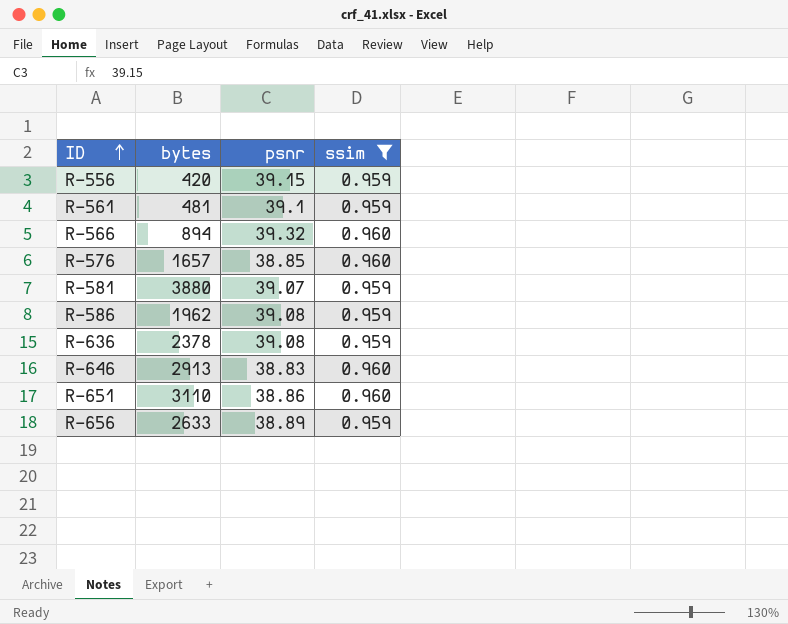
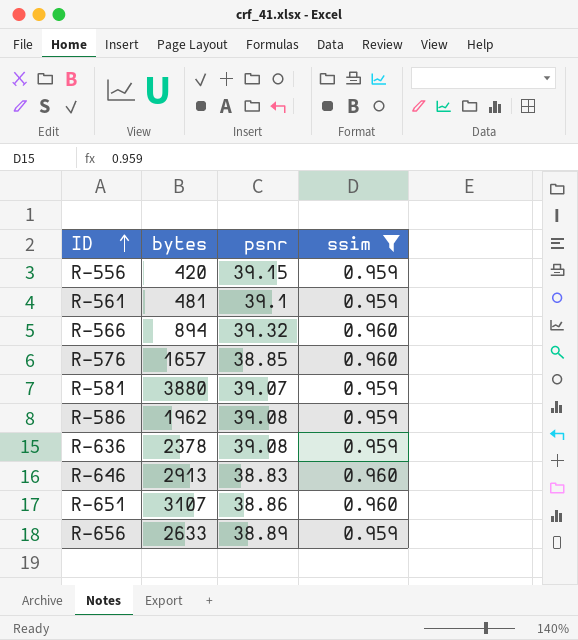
R-651 | bytes: 3110 -> 3107

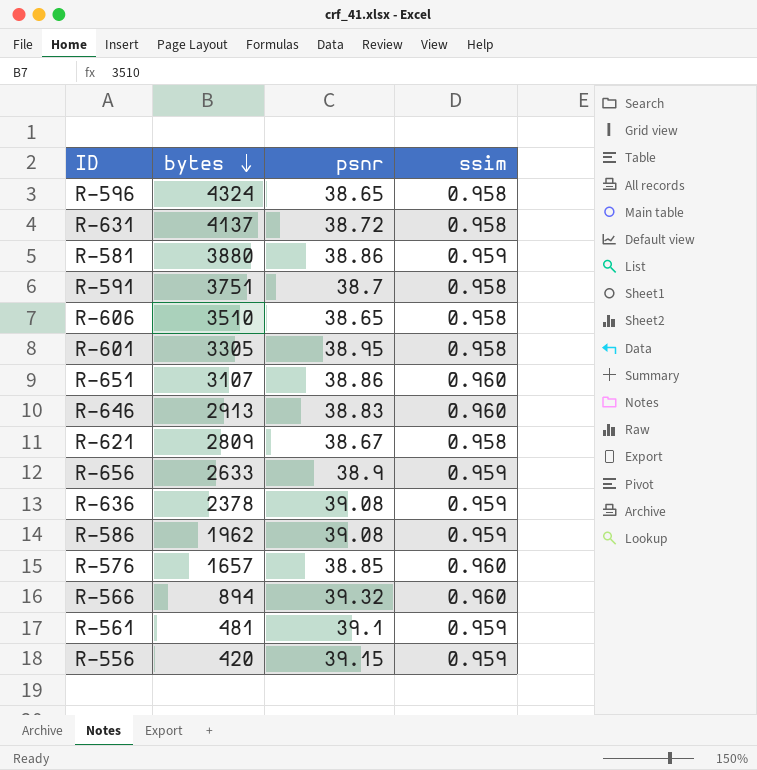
filter: ssim != 0.958 -> none
row order: ID ascending -> bytes descending
R-581 | psnr: 39.07 -> 38.86
R-656 | psnr: 38.89 -> 38.9

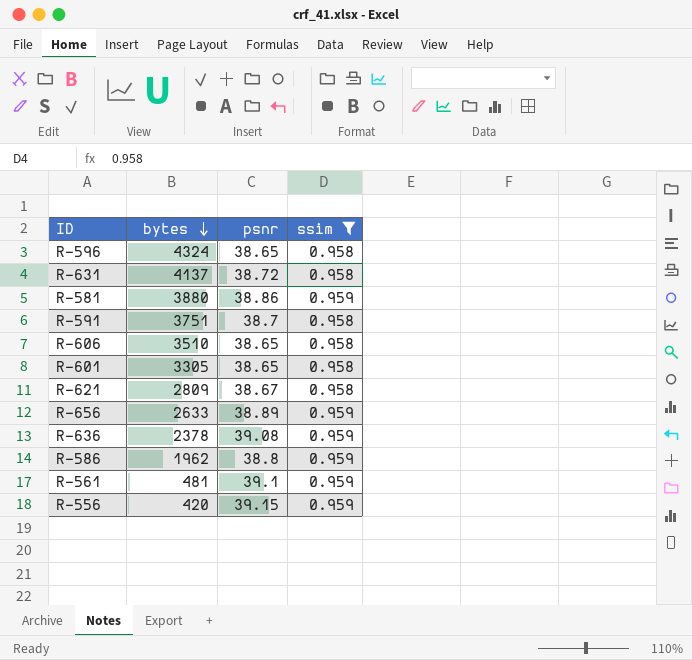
filter: none -> ssim != 0.960
R-601 | psnr: 38.95 -> 38.65
R-656 | psnr: 38.9 -> 38.89
R-586 | psnr: 39.08 -> 38.8

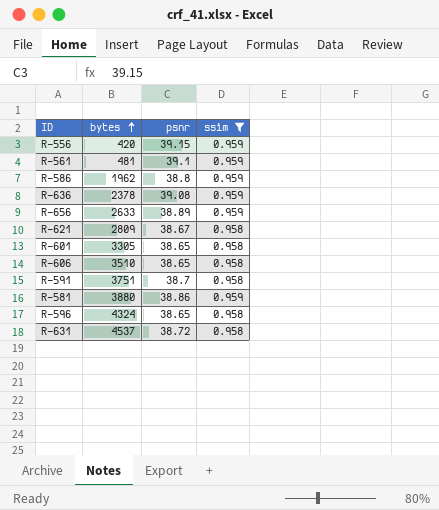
row order: bytes descending -> bytes ascending
R-631 | bytes: 4137 -> 4537

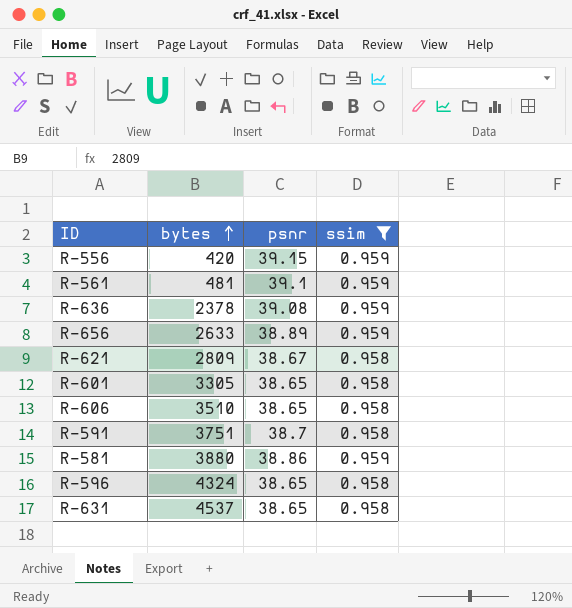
row R-586: 1962 | 38.8 | 0.959 -> none
R-631 | psnr: 38.72 -> 38.65

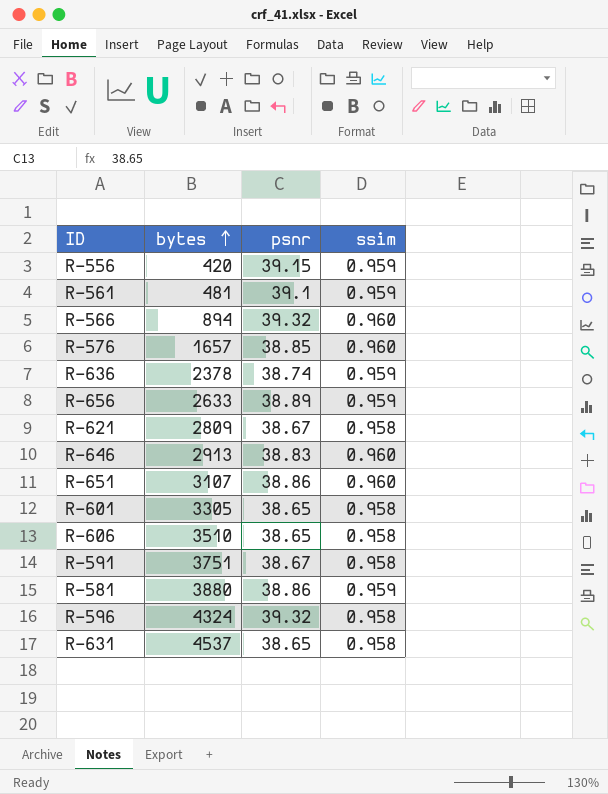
filter: ssim != 0.960 -> none
R-636 | psnr: 39.08 -> 38.74
R-591 | psnr: 38.7 -> 38.67
R-596 | psnr: 38.65 -> 39.32

